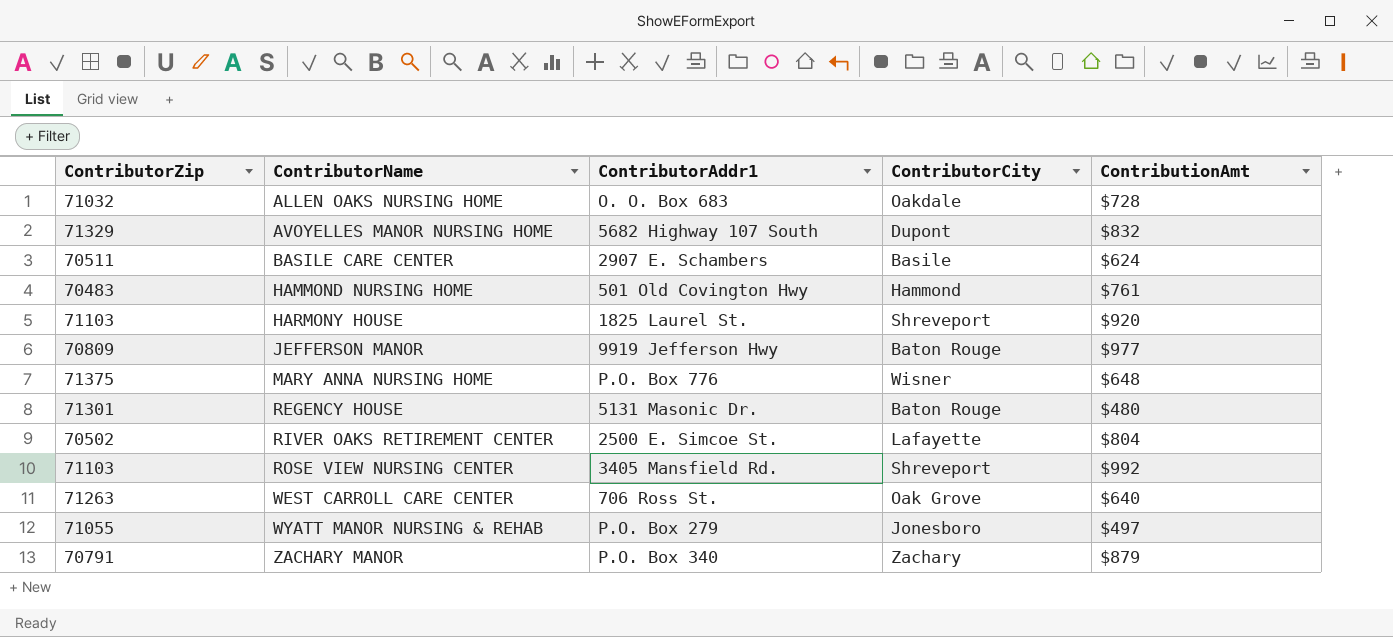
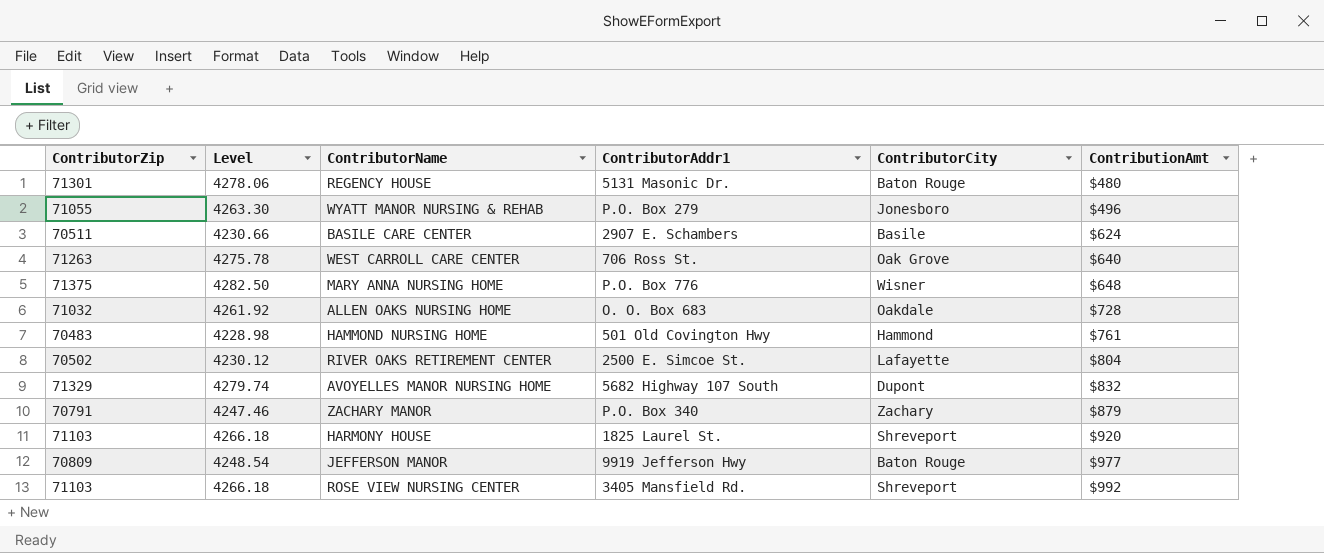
row order: ContributorName ascending -> ContributionAmt ascending
column Level | formula: none -> [ContributorZip] * 0.06
WYATT MANOR NURSING & REHAB | ContributionAmt: $497 -> $496

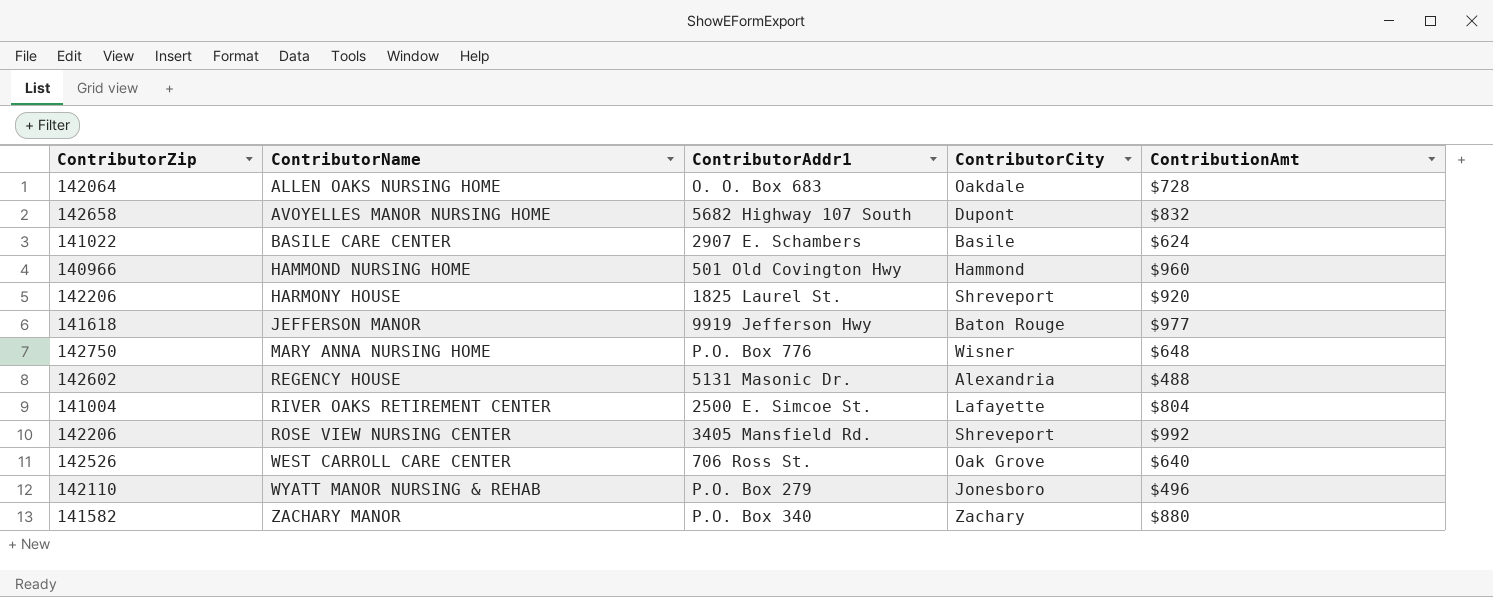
row order: ContributionAmt ascending -> ContributorName ascending
column Level | formula: [ContributorZip] * 0.06 -> none
ALLEN OAKS NURSING HOME | ContributorZip: 71032 -> 142064
AVOYELLES MANOR NURSING HOME | ContributorZip: 71329 -> 142658
BASILE CARE CENTER | ContributorZip: 70511 -> 141022
HAMMOND NURSING HOME | ContributorZip: 70483 -> 140966
HAMMOND NURSING HOME | ContributionAmt: $761 -> $960
HARMONY HOUSE | ContributorZip: 71103 -> 142206
JEFFERSON MANOR | ContributorZip: 70809 -> 141618
MARY ANNA NURSING HOME | ContributorZip: 71375 -> 142750
REGENCY HOUSE | ContributorZip: 71301 -> 142602
REGENCY HOUSE | ContributorCity: Baton Rouge -> Alexandria
REGENCY HOUSE | ContributionAmt: $480 -> $488
RIVER OAKS RETIREMENT CENTER | ContributorZip: 70502 -> 141004
ROSE VIEW NURSING CENTER | ContributorZip: 71103 -> 142206
WEST CARROLL CARE CENTER | ContributorZip: 71263 -> 142526
WYATT MANOR NURSING & REHAB | ContributorZip: 71055 -> 142110
ZACHARY MANOR | ContributorZip: 70791 -> 141582
ZACHARY MANOR | ContributionAmt: $879 -> $880

